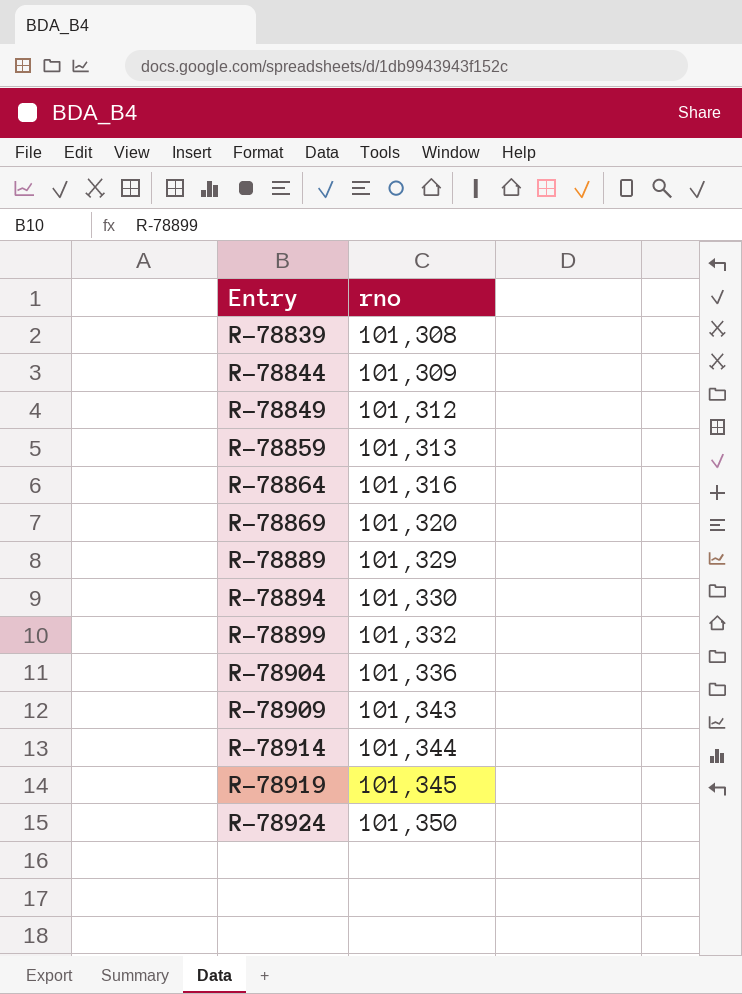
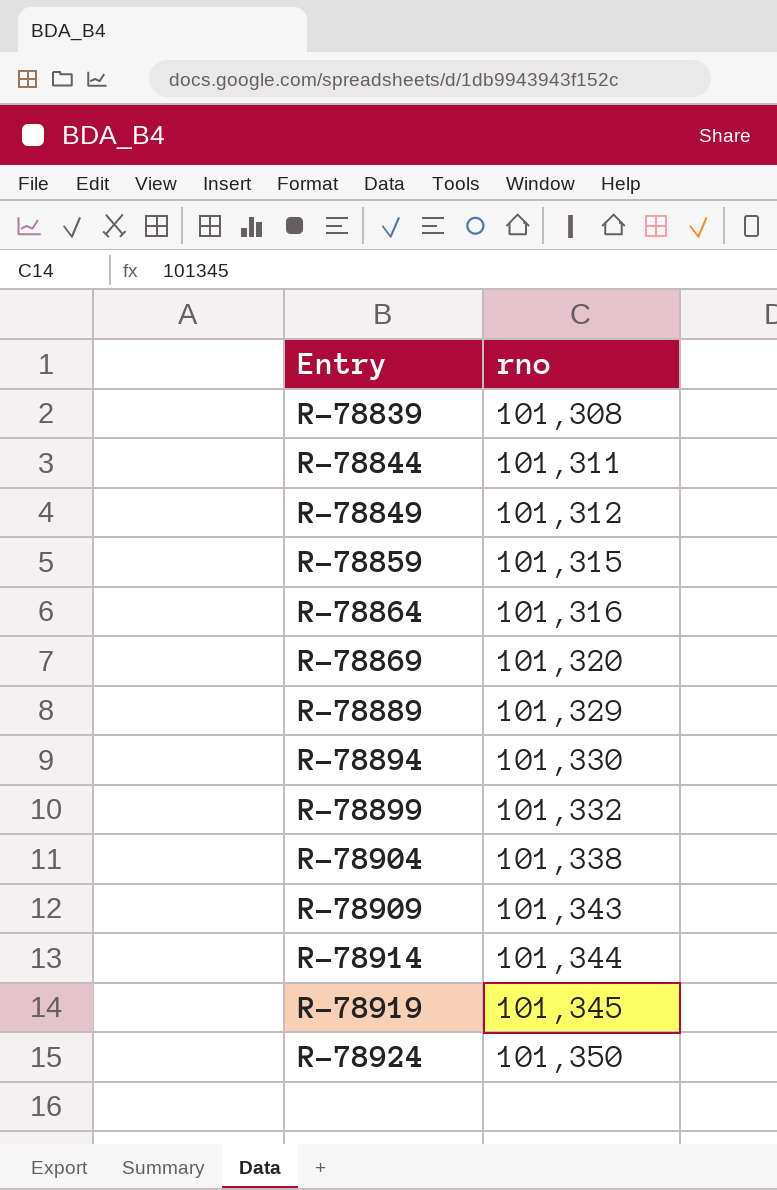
R-78844 | rno: 101,309 -> 101,311
R-78859 | rno: 101,313 -> 101,315
R-78904 | rno: 101,336 -> 101,338

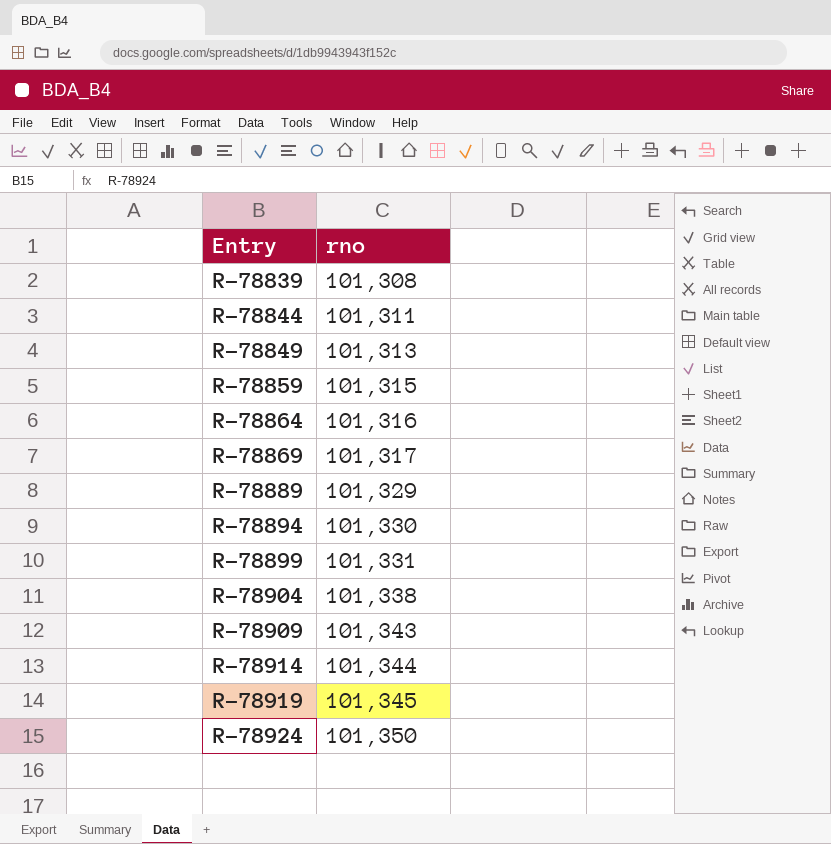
R-78849 | rno: 101,312 -> 101,313
R-78869 | rno: 101,320 -> 101,317
R-78899 | rno: 101,332 -> 101,331

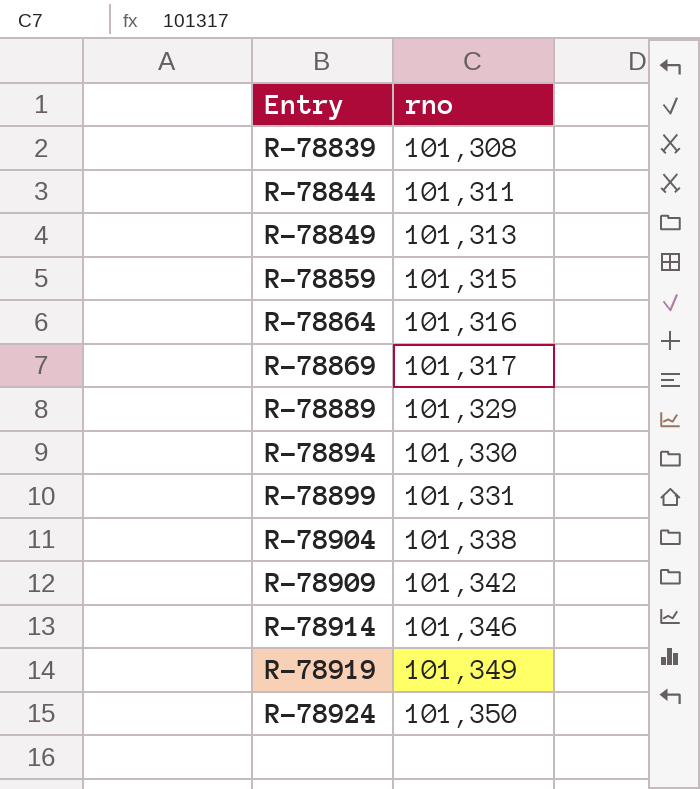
R-78909 | rno: 101,343 -> 101,342
R-78914 | rno: 101,344 -> 101,346
R-78919 | rno: 101,345 -> 101,349

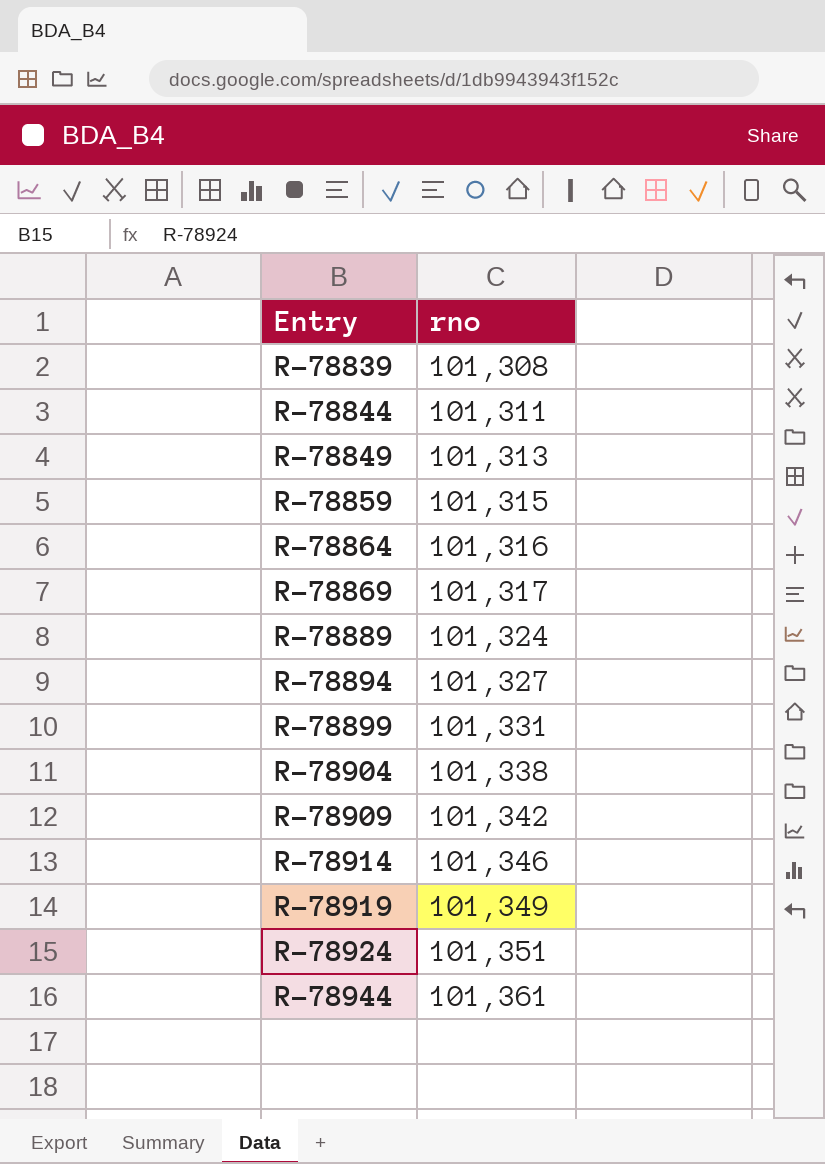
R-78889 | rno: 101,329 -> 101,324
R-78894 | rno: 101,330 -> 101,327
R-78924 | rno: 101,350 -> 101,351
row R-78944: none -> 101,361

